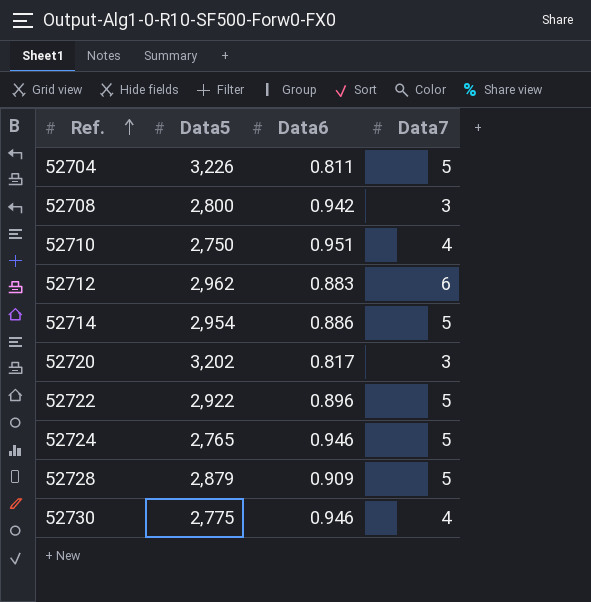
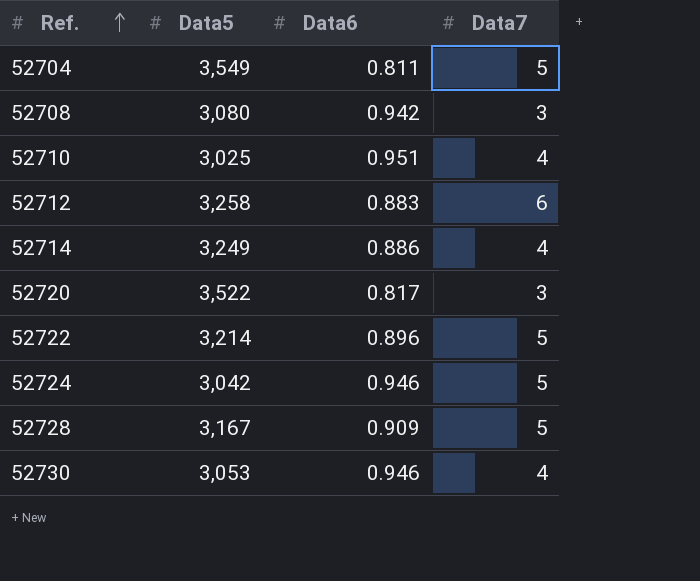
52704 | Data5: 3,226 -> 3,549
52708 | Data5: 2,800 -> 3,080
52710 | Data5: 2,750 -> 3,025
52712 | Data5: 2,962 -> 3,258
52714 | Data5: 2,954 -> 3,249
52714 | Data7: 5 -> 4
52720 | Data5: 3,202 -> 3,522
52722 | Data5: 2,922 -> 3,214
52724 | Data5: 2,765 -> 3,042
52728 | Data5: 2,879 -> 3,167
52730 | Data5: 2,775 -> 3,053

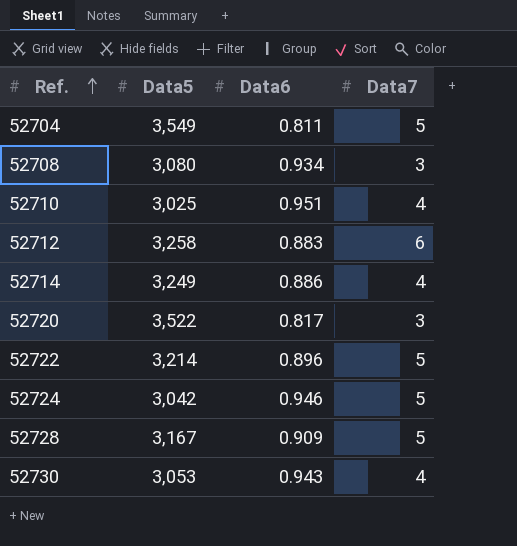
52708 | Data6: 0.942 -> 0.934
52730 | Data6: 0.946 -> 0.943

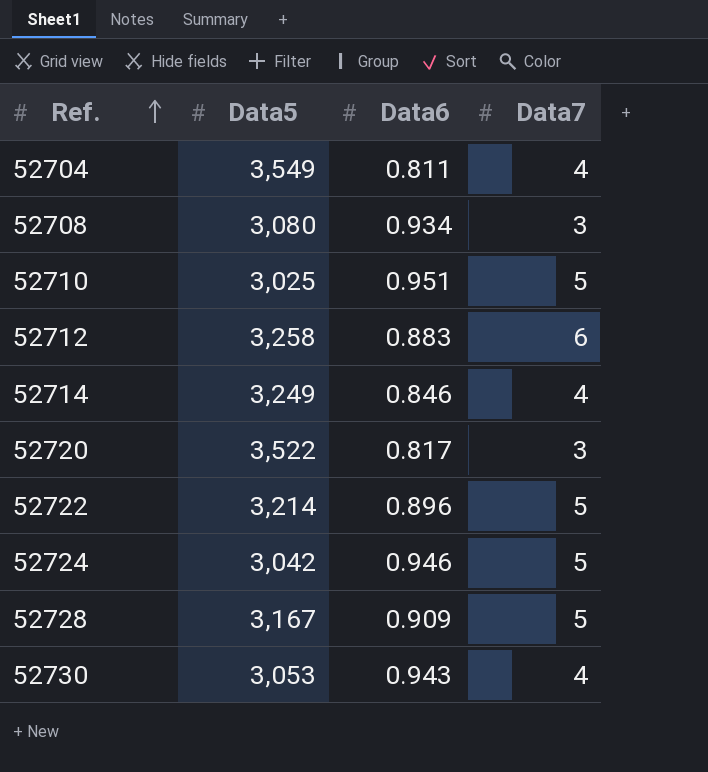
52704 | Data7: 5 -> 4
52710 | Data7: 4 -> 5
52714 | Data6: 0.886 -> 0.846

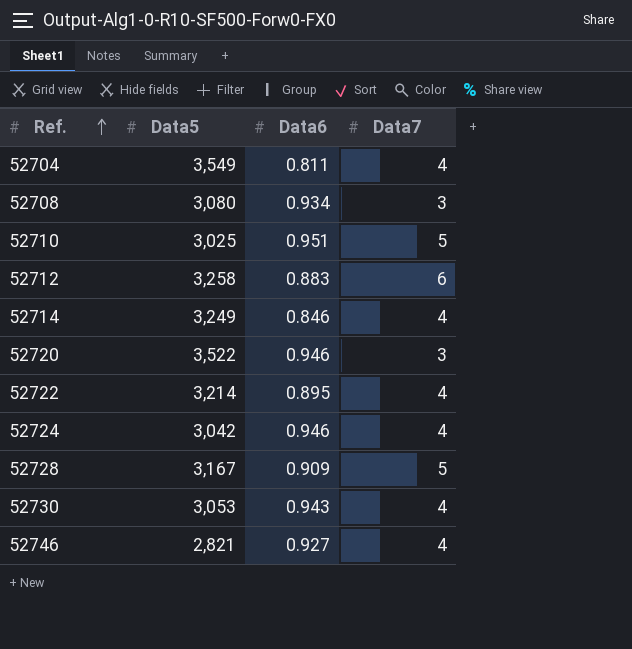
52720 | Data6: 0.817 -> 0.946
52722 | Data6: 0.896 -> 0.895
52722 | Data7: 5 -> 4
52724 | Data7: 5 -> 4
row 52746: none -> 2,821 | 0.927 | 4

